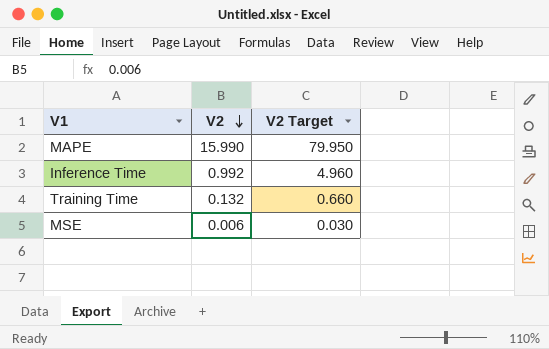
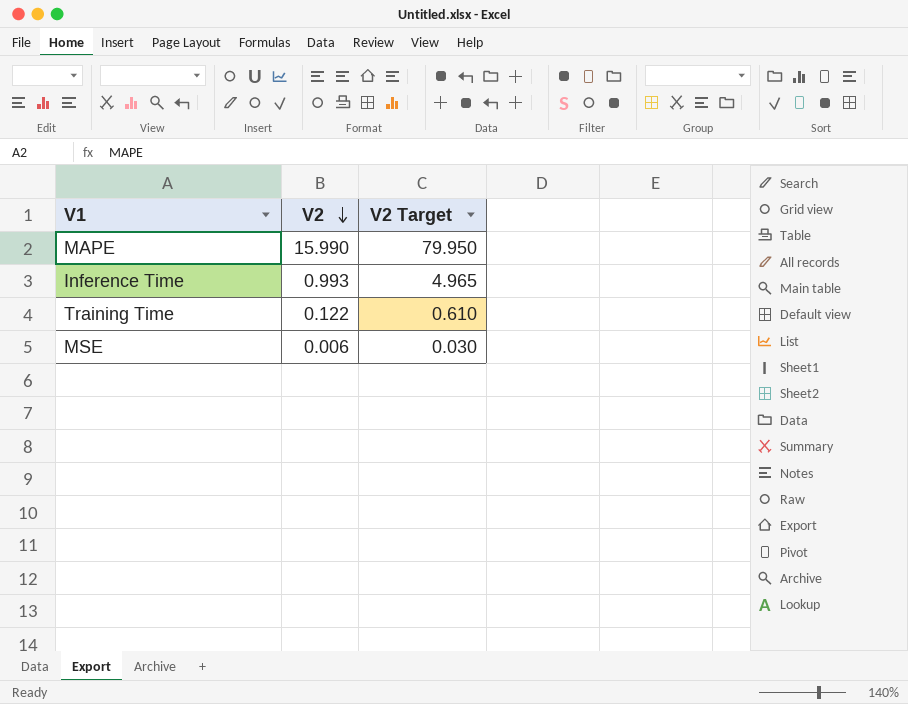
Inference Time | V2: 0.992 -> 0.993
Inference Time | V2 Target: 4.960 -> 4.965
Training Time | V2: 0.132 -> 0.122
Training Time | V2 Target: 0.660 -> 0.610

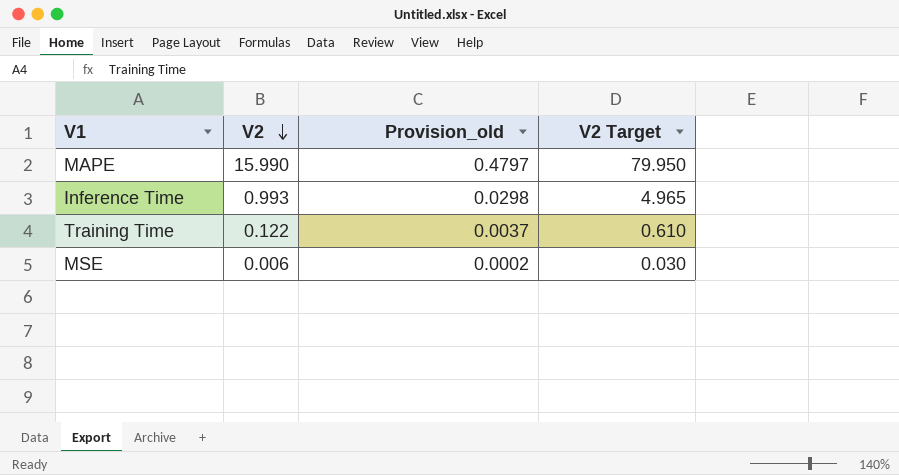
column Provision_old | formula: none -> [V2] * 0.03

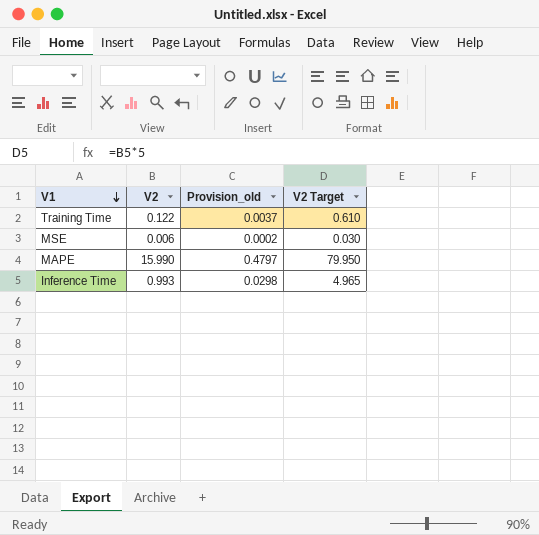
row order: V2 descending -> V1 descending

